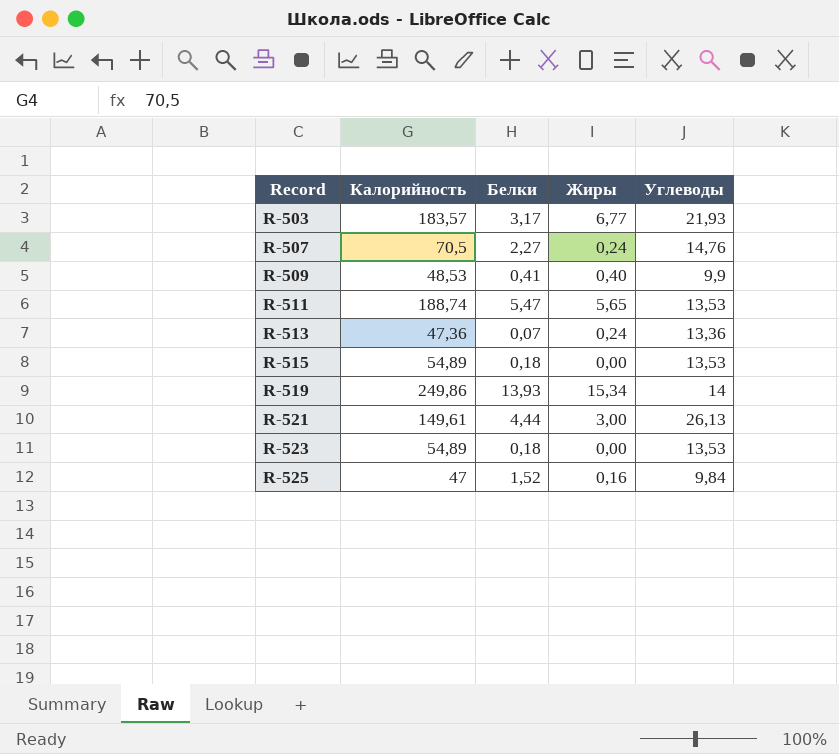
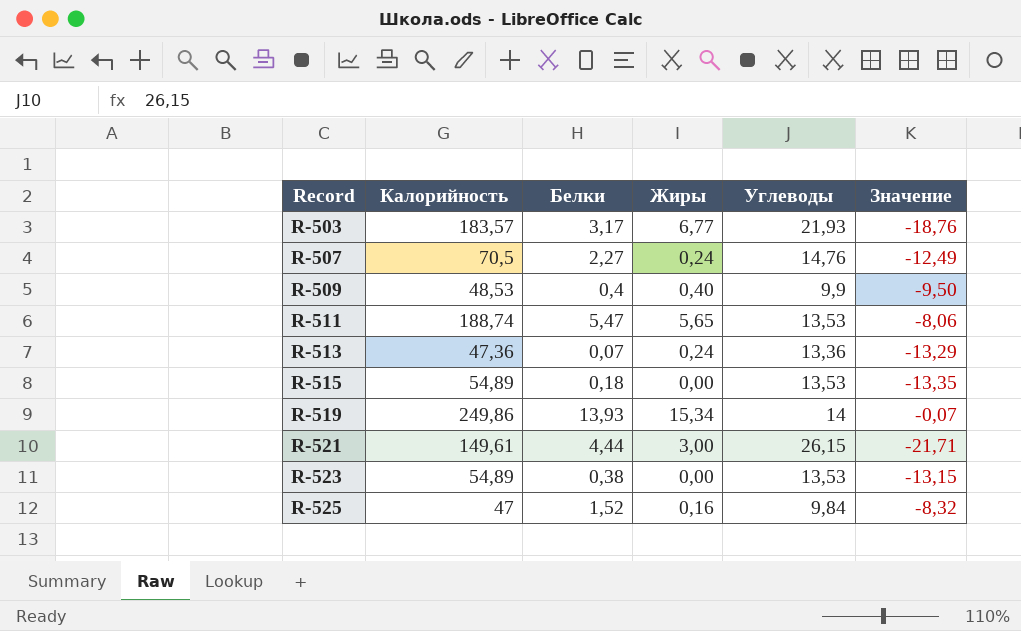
column Значение | formula: none -> [Белки] - [Углеводы]
R-509 | Белки: 0,41 -> 0,4
R-521 | Углеводы: 26,13 -> 26,15
R-523 | Белки: 0,18 -> 0,38

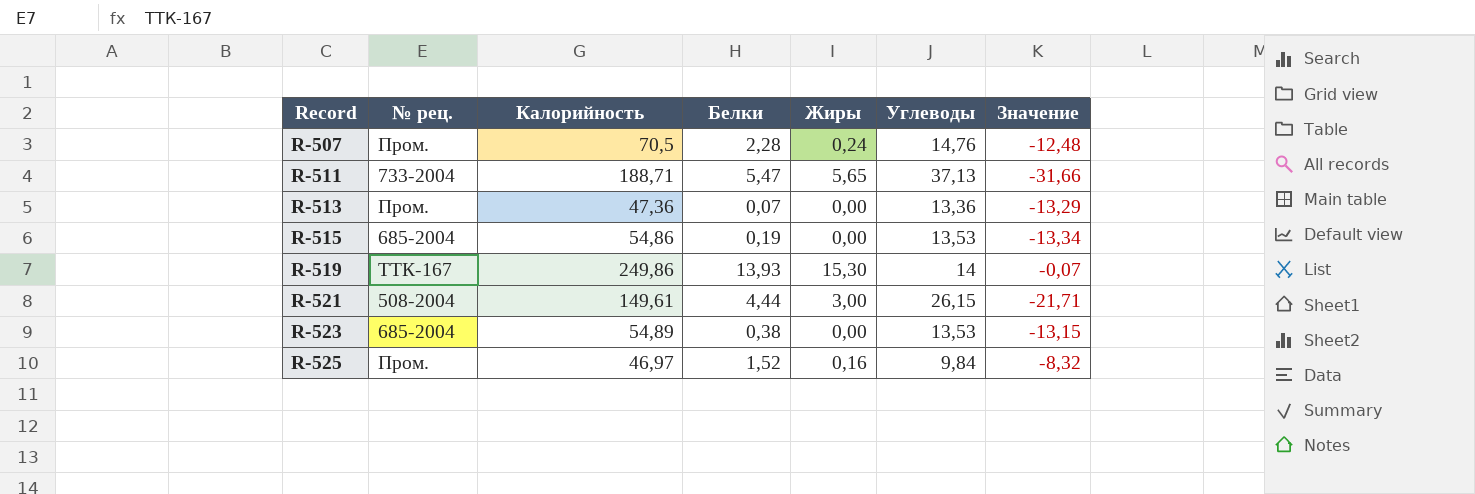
column № рец. | position: none -> 2
row R-503: 183,57 | 3,17 | 6,77 | 21,93 | -18,76 -> none
row R-509: 48,53 | 0,4 | 0,40 | 9,9 | -9,50 -> none
R-507 | Белки: 2,27 -> 2,28
R-507 | Значение: -12,49 -> -12,48
R-511 | Калорийность: 188,74 -> 188,71
R-511 | Углеводы: 13,53 -> 37,13
R-511 | Значение: -8,06 -> -31,66
R-513 | Жиры: 0,24 -> 0,00
R-515 | Калорийность: 54,89 -> 54,86
R-515 | Белки: 0,18 -> 0,19
R-515 | Значение: -13,35 -> -13,34
R-519 | Жиры: 15,34 -> 15,30
R-525 | Калорийность: 47 -> 46,97

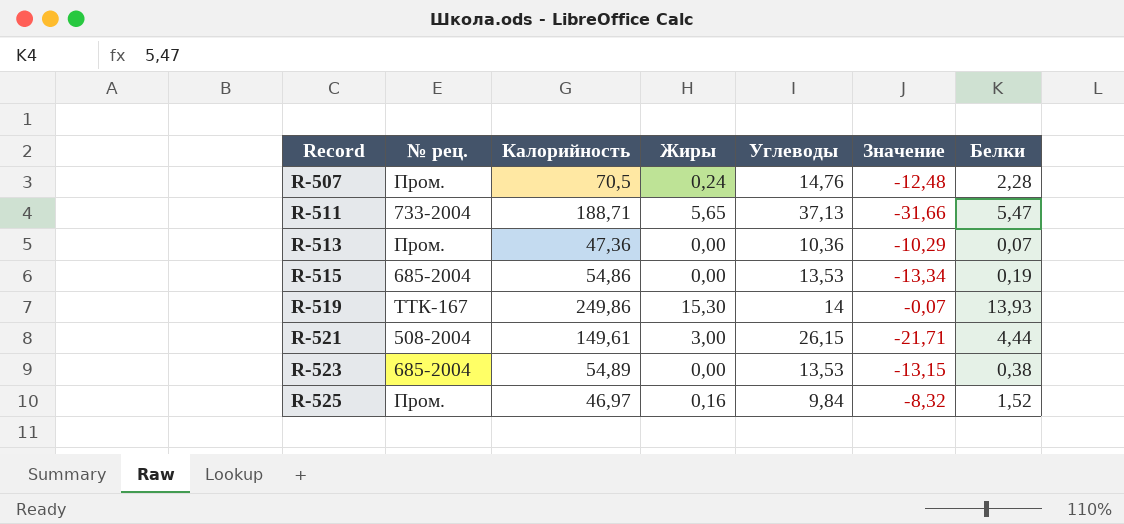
column Белки | position: 4 -> 7
R-513 | Углеводы: 13,36 -> 10,36
R-513 | Значение: -13,29 -> -10,29

